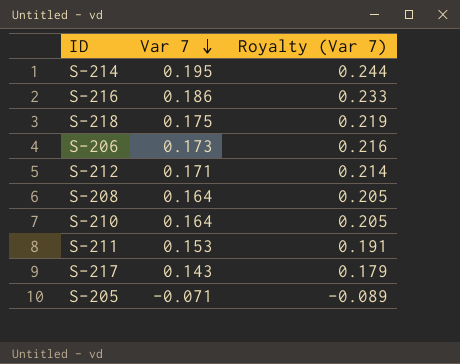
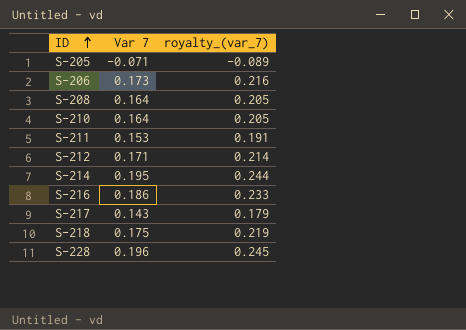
row order: Var 7 descending -> ID ascending
column name: Royalty (Var 7) -> royalty_(var_7)
row S-228: none -> 0.196 | 0.245

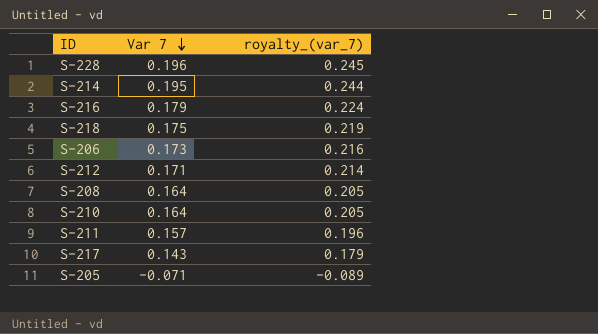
row order: ID ascending -> Var 7 descending
S-216 | Var 7: 0.186 -> 0.179
S-216 | royalty_(var_7): 0.233 -> 0.224
S-211 | Var 7: 0.153 -> 0.157
S-211 | royalty_(var_7): 0.191 -> 0.196

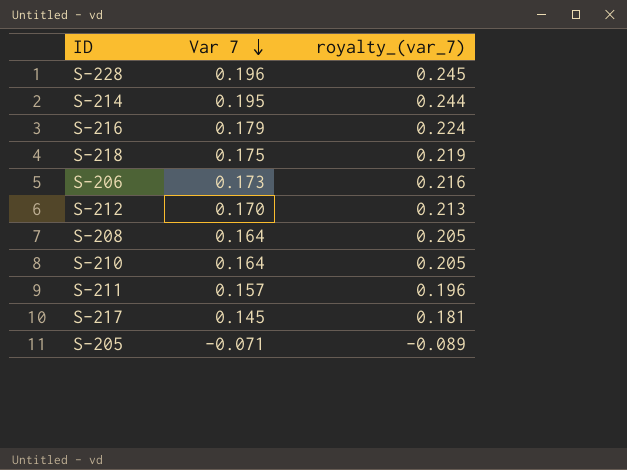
S-212 | Var 7: 0.171 -> 0.170
S-212 | royalty_(var_7): 0.214 -> 0.213
S-217 | Var 7: 0.143 -> 0.145
S-217 | royalty_(var_7): 0.179 -> 0.181

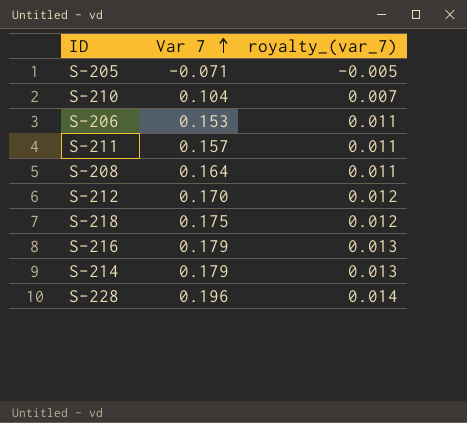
row order: Var 7 descending -> Var 7 ascending
column royalty_(var_7) | formula: [Var 7] * 1.25 -> [Var 7] * 0.07
row S-217: 0.145 | 0.181 -> none
S-210 | Var 7: 0.164 -> 0.104
S-206 | Var 7: 0.173 -> 0.153
S-214 | Var 7: 0.195 -> 0.179

